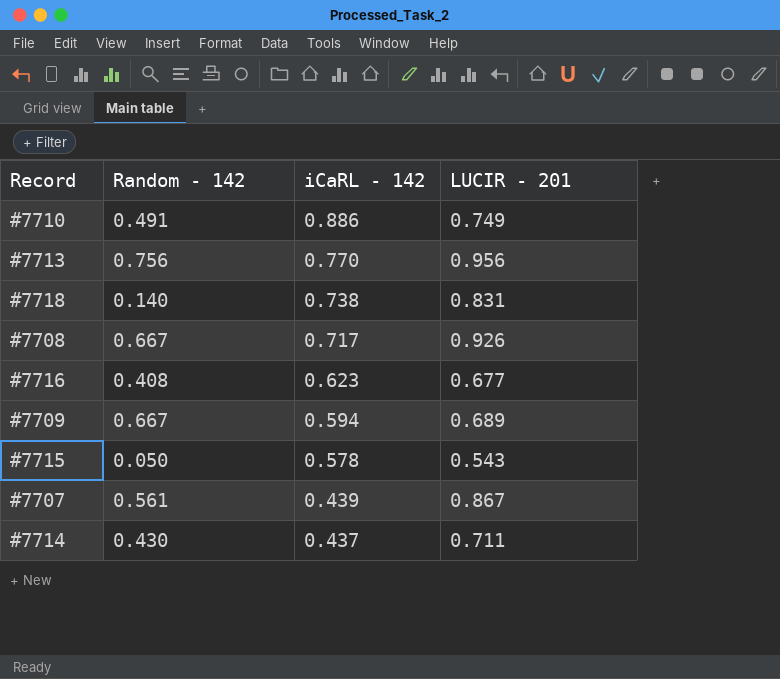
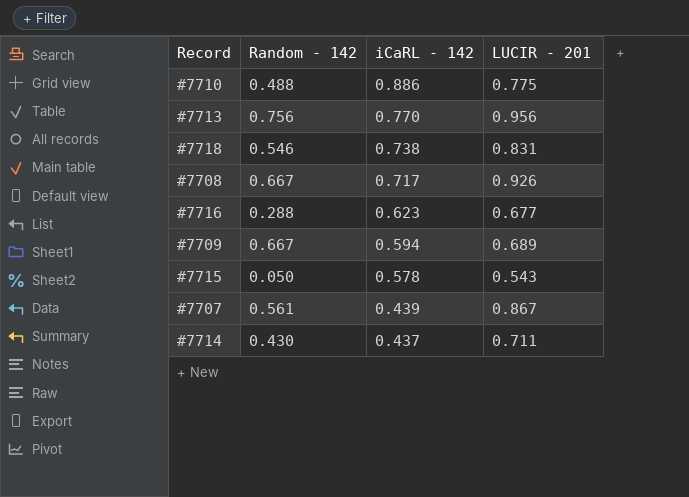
#7710 | Random - 142: 0.491 -> 0.488
#7710 | LUCIR - 201: 0.749 -> 0.775
#7718 | Random - 142: 0.140 -> 0.546
#7716 | Random - 142: 0.408 -> 0.288

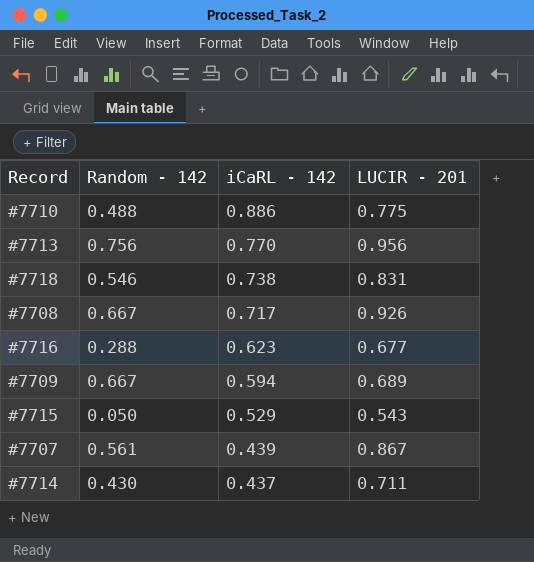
#7715 | iCaRL - 142: 0.578 -> 0.529

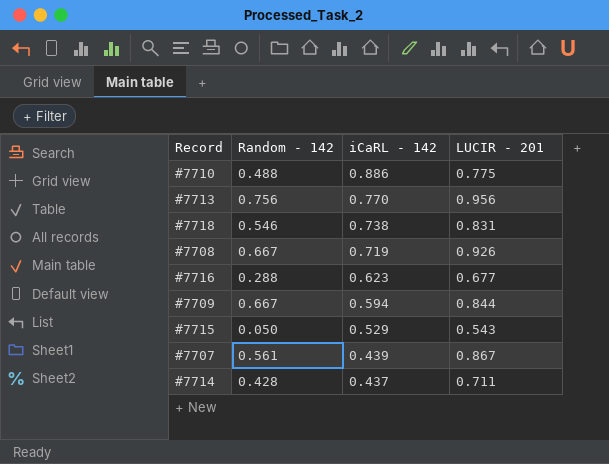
#7708 | iCaRL - 142: 0.717 -> 0.719
#7709 | LUCIR - 201: 0.689 -> 0.844
#7714 | Random - 142: 0.430 -> 0.428

